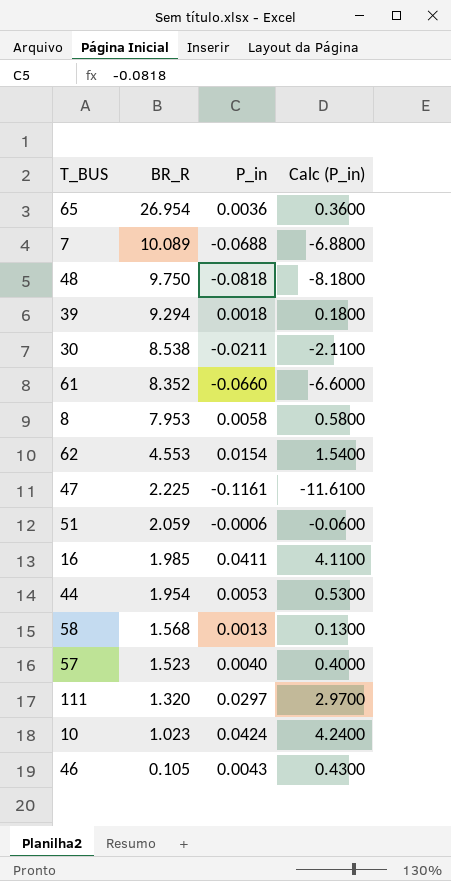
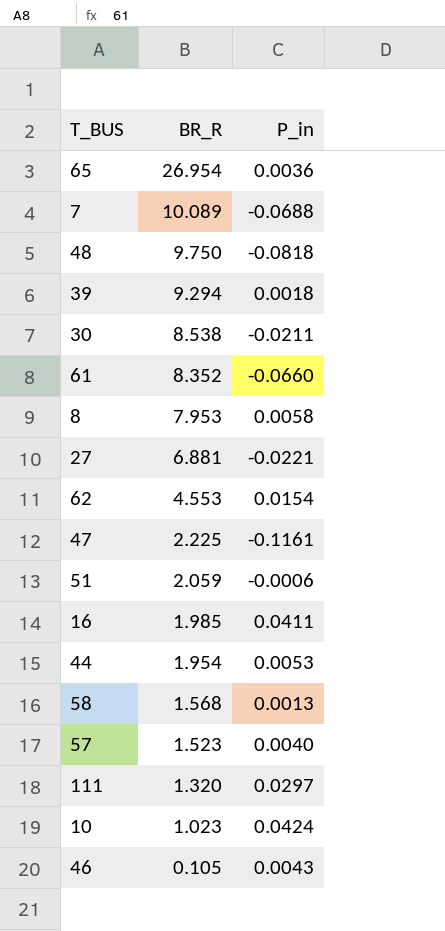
column Calc (P_in) | formula: [P_in] * 100 -> none
row 27: none -> 6.881 | -0.0221

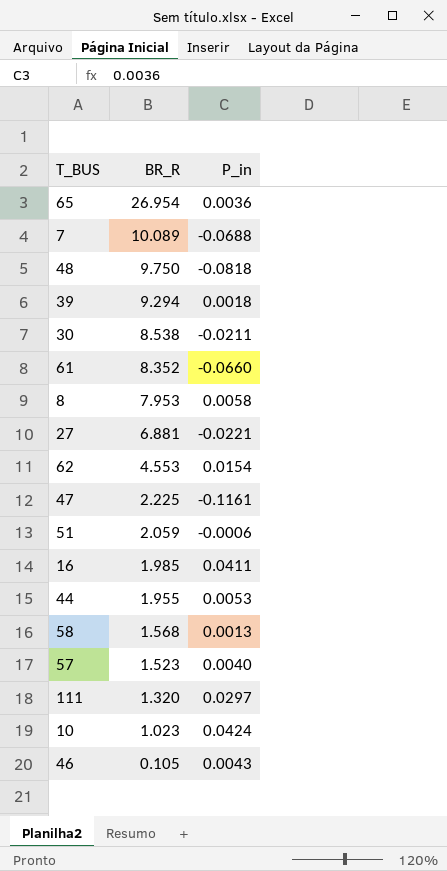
44 | BR_R: 1.954 -> 1.955

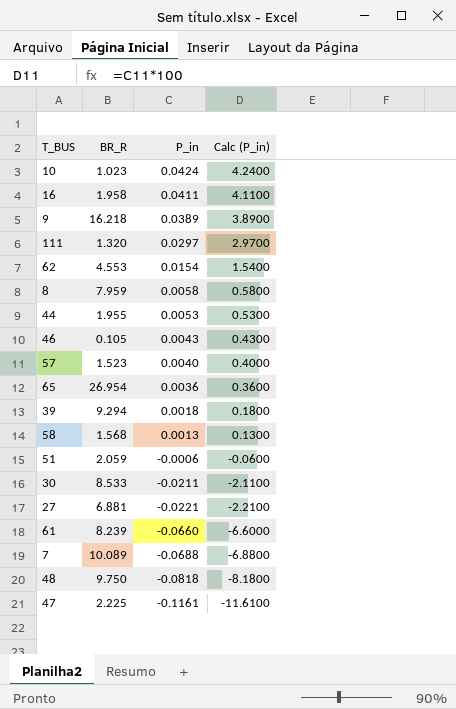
row order: BR_R descending -> P_in descending
column Calc (P_in) | formula: none -> [P_in] * 100
16 | BR_R: 1.985 -> 1.958
row 9: none -> 16.218 | 0.0389 | 3.8900
8 | BR_R: 7.953 -> 7.959
30 | BR_R: 8.538 -> 8.533
61 | BR_R: 8.352 -> 8.239

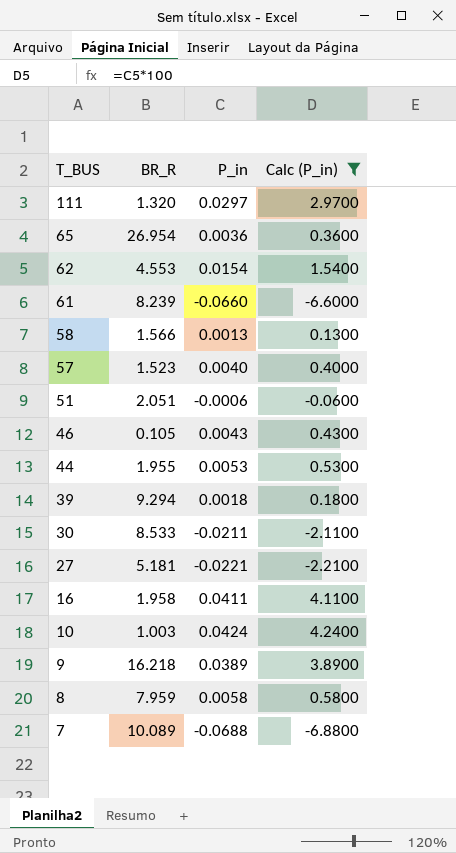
filter: none -> Calc (P_in) >= -6.8800
row order: P_in descending -> T_BUS descending
58 | BR_R: 1.568 -> 1.566
51 | BR_R: 2.059 -> 2.051
27 | BR_R: 6.881 -> 5.181
10 | BR_R: 1.023 -> 1.003

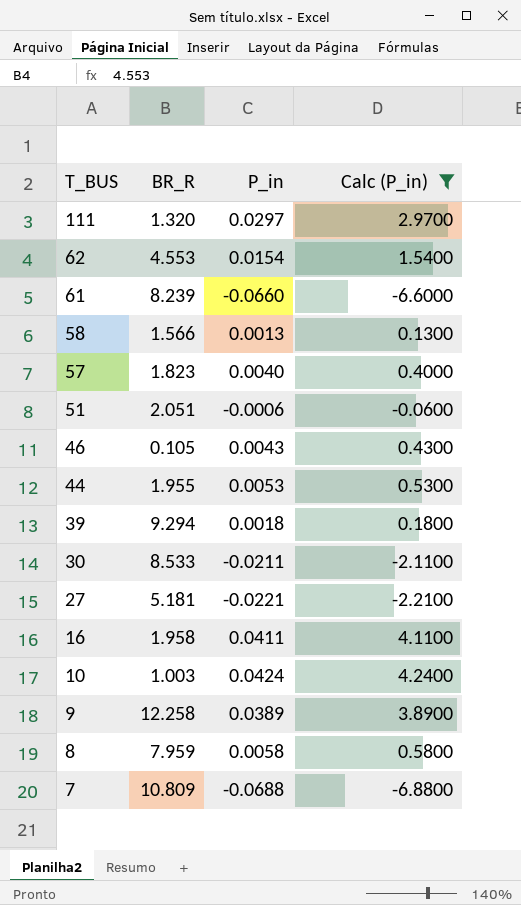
row 65: 26.954 | 0.0036 | 0.3600 -> none
57 | BR_R: 1.523 -> 1.823
9 | BR_R: 16.218 -> 12.258
7 | BR_R: 10.089 -> 10.809

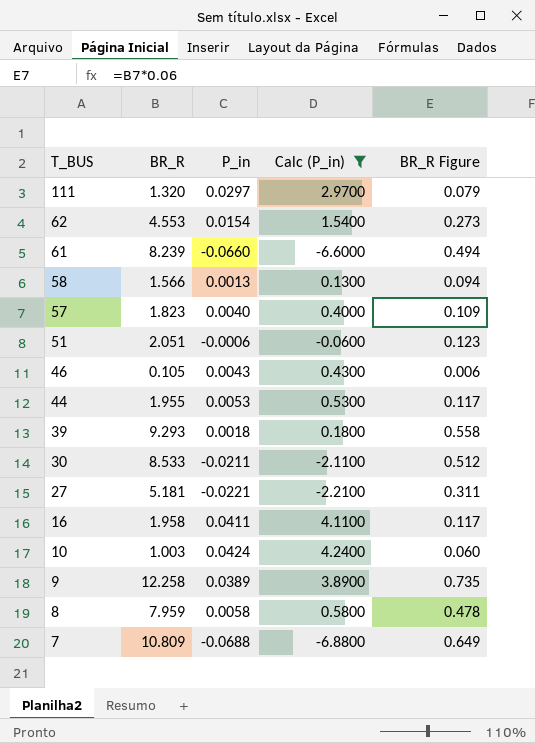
column BR_R Figure | formula: none -> [BR_R] * 0.06
39 | BR_R: 9.294 -> 9.293

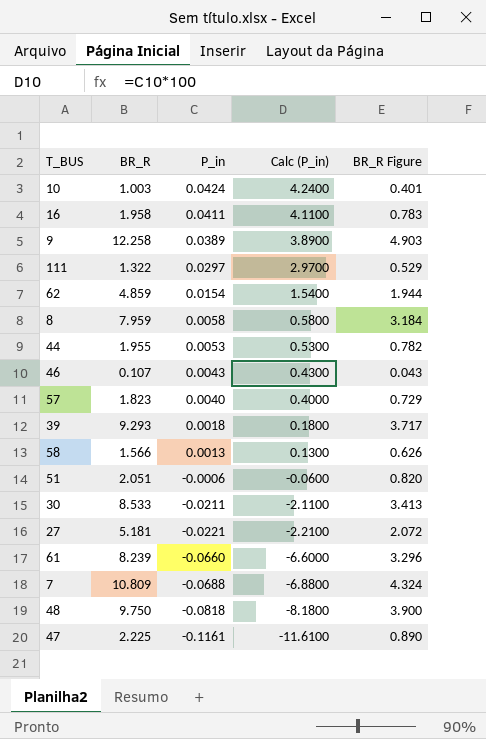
filter: Calc (P_in) >= -6.8800 -> none
row order: T_BUS descending -> P_in descending
column BR_R Figure | formula: [BR_R] * 0.06 -> [BR_R] * 0.4
111 | BR_R: 1.320 -> 1.322
62 | BR_R: 4.553 -> 4.859
46 | BR_R: 0.105 -> 0.107

